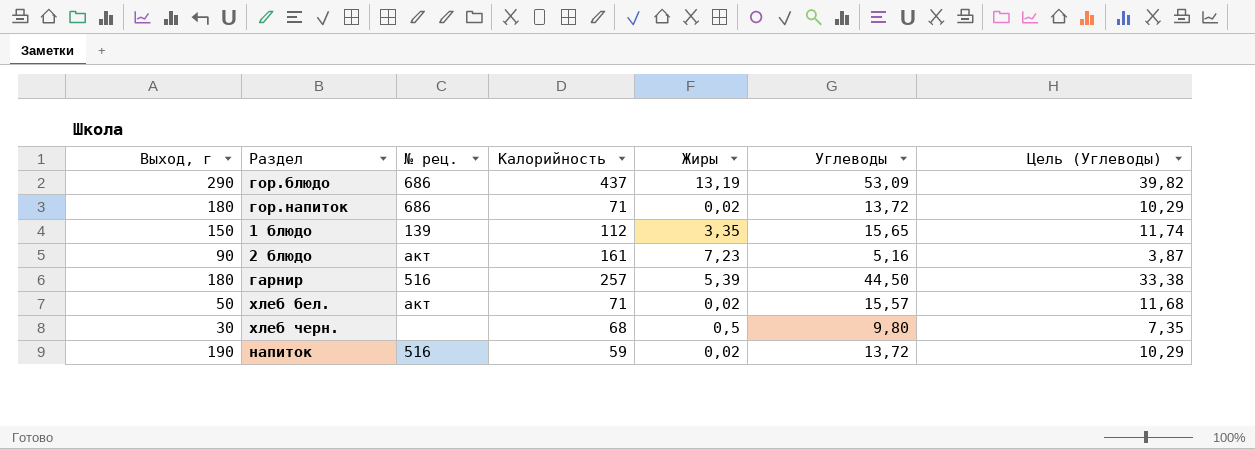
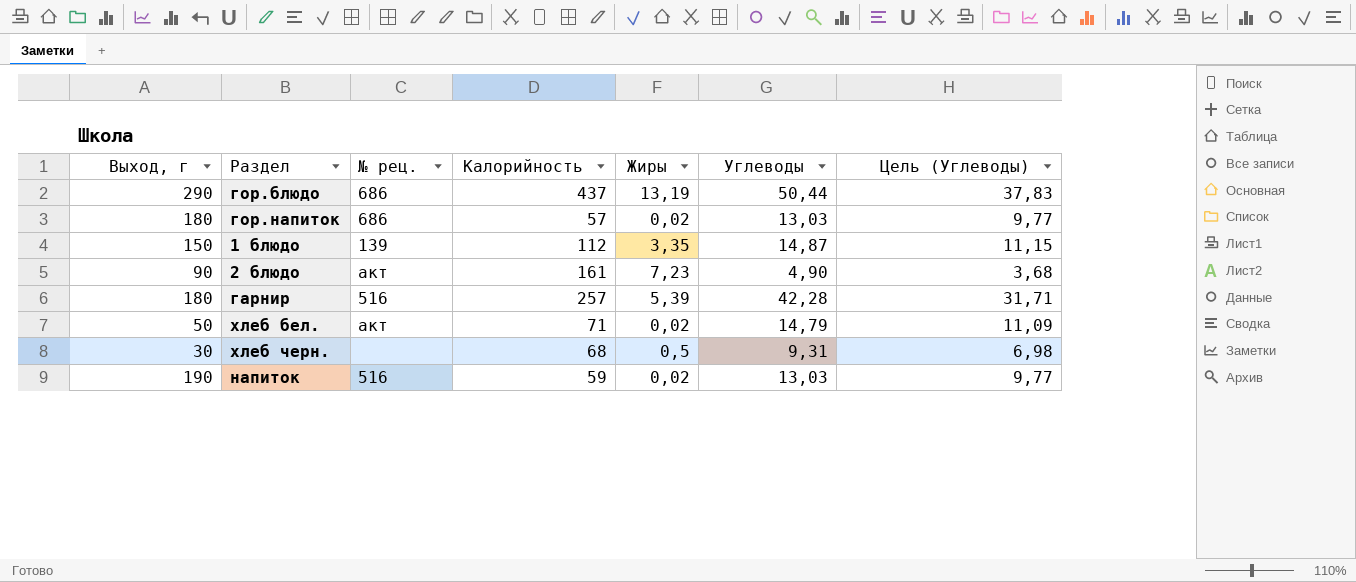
гор.блюдо | Углеводы: 53,09 -> 50,44
гор.блюдо | Цель (Углеводы): 39,82 -> 37,83
гор.напиток | Калорийность: 71 -> 57
гор.напиток | Углеводы: 13,72 -> 13,03
гор.напиток | Цель (Углеводы): 10,29 -> 9,77
1 блюдо | Углеводы: 15,65 -> 14,87
1 блюдо | Цель (Углеводы): 11,74 -> 11,15
2 блюдо | Углеводы: 5,16 -> 4,90
2 блюдо | Цель (Углеводы): 3,87 -> 3,68
гарнир | Углеводы: 44,50 -> 42,28
гарнир | Цель (Углеводы): 33,38 -> 31,71
хлеб бел. | Углеводы: 15,57 -> 14,79
хлеб бел. | Цель (Углеводы): 11,68 -> 11,09
хлеб черн. | Углеводы: 9,80 -> 9,31
хлеб черн. | Цель (Углеводы): 7,35 -> 6,98
напиток | Углеводы: 13,72 -> 13,03
напиток | Цель (Углеводы): 10,29 -> 9,77

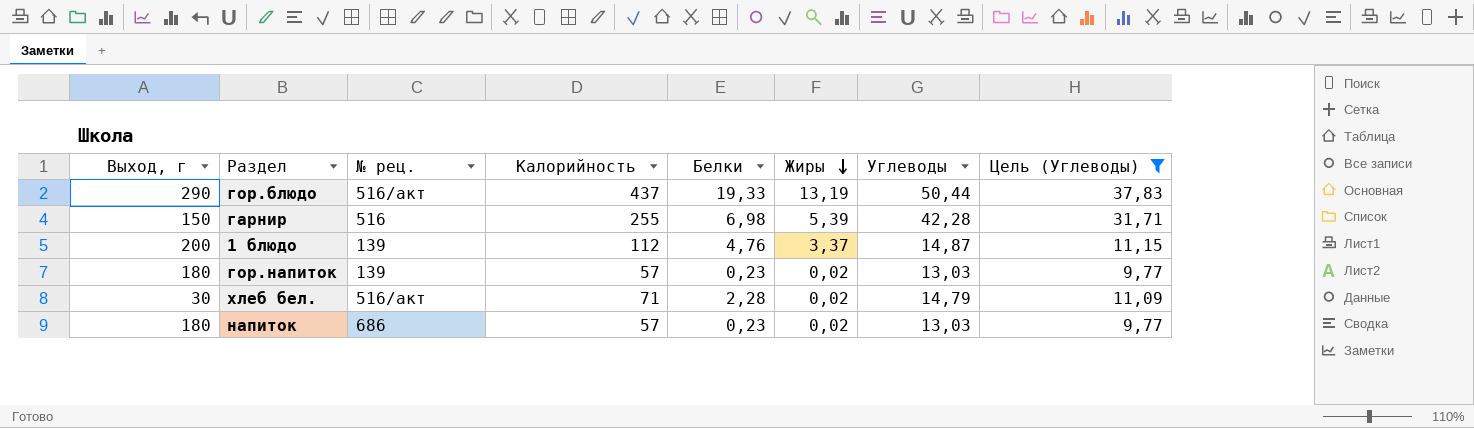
filter: none -> Цель (Углеводы) >= 9,77
row order: none -> Жиры descending
column Белки | position: none -> 5
гор.блюдо | № рец.: 686 -> 516/акт
гарнир | Выход, г: 180 -> 150
гарнир | Калорийность: 257 -> 255
1 блюдо | Выход, г: 150 -> 200
1 блюдо | Жиры: 3,35 -> 3,37
гор.напиток | № рец.: 686 -> 139
хлеб бел. | Выход, г: 50 -> 30
хлеб бел. | № рец.: акт -> 516/акт
напиток | Выход, г: 190 -> 180
напиток | № рец.: 516 -> 686
напиток | Калорийность: 59 -> 57

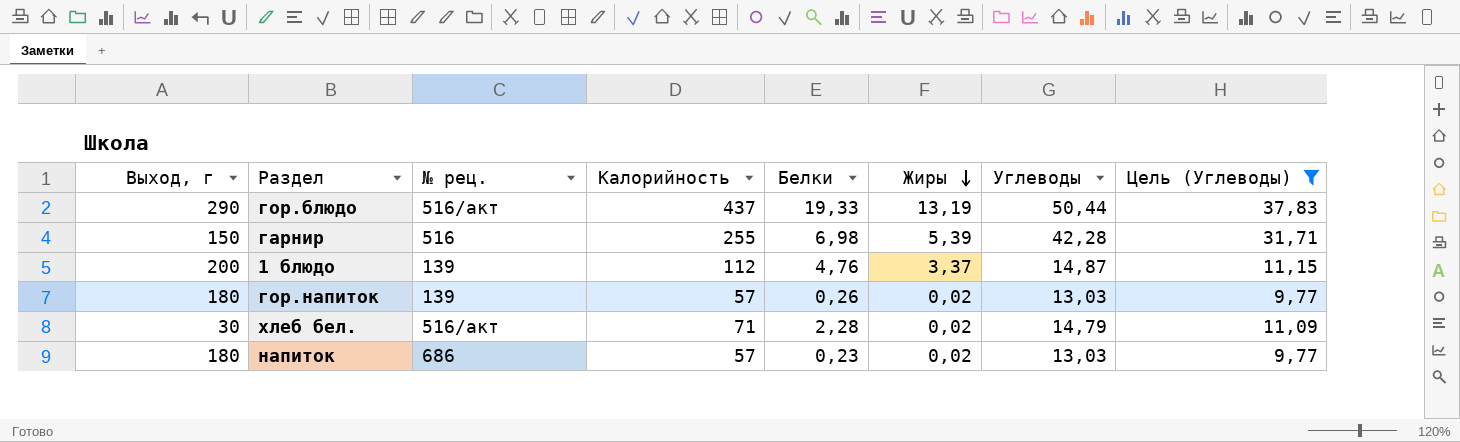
гор.напиток | Белки: 0,23 -> 0,26

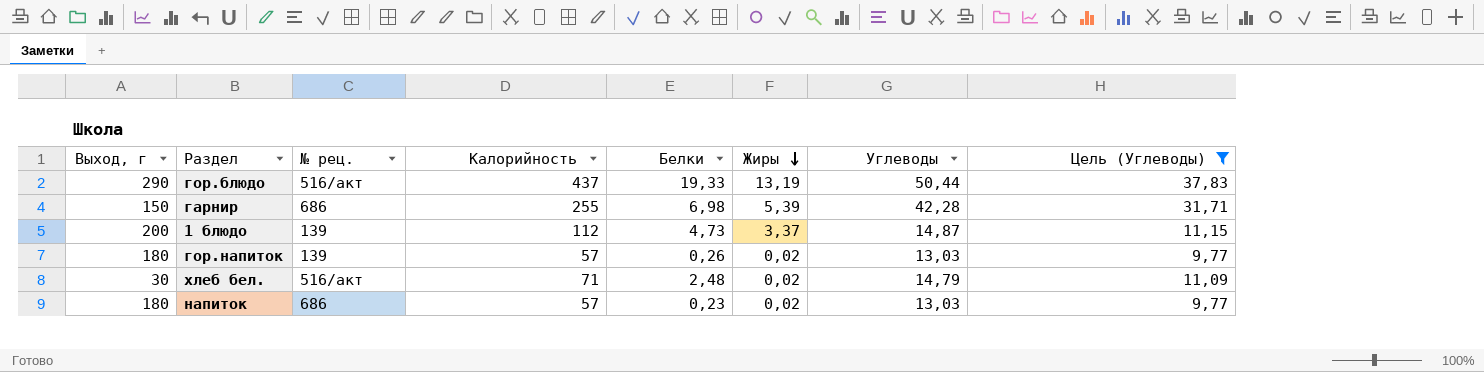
гарнир | № рец.: 516 -> 686
1 блюдо | Белки: 4,76 -> 4,73
хлеб бел. | Белки: 2,28 -> 2,48

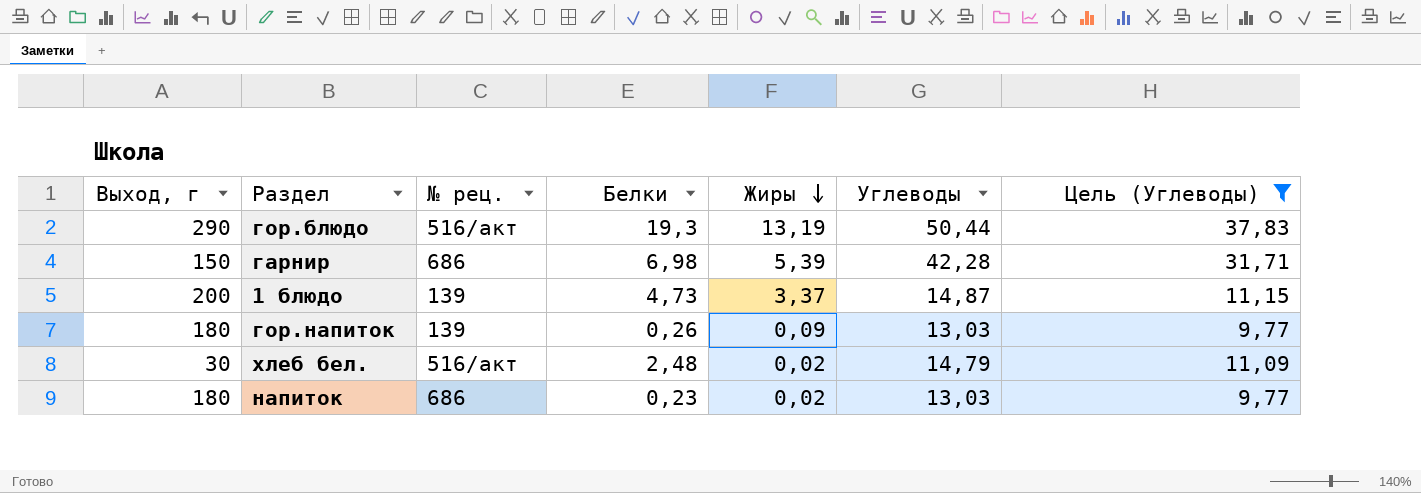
column Калорийность | position: 4 -> none
гор.блюдо | Белки: 19,33 -> 19,3
гор.напиток | Жиры: 0,02 -> 0,09

